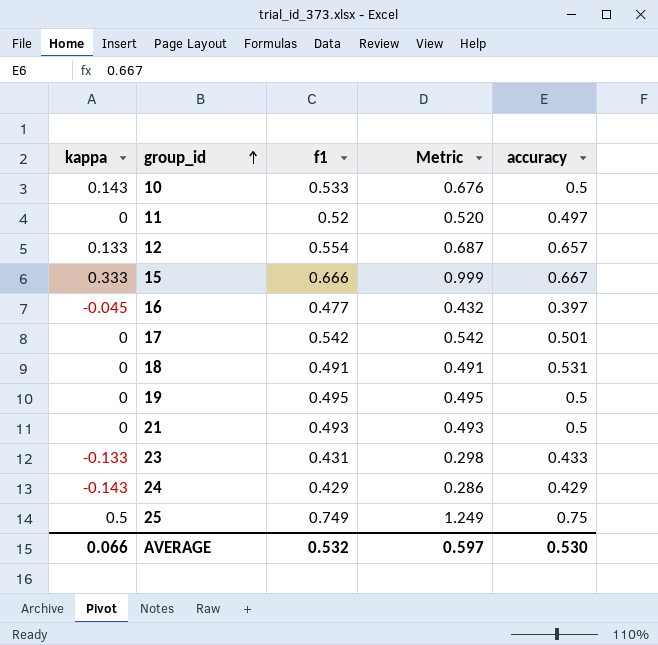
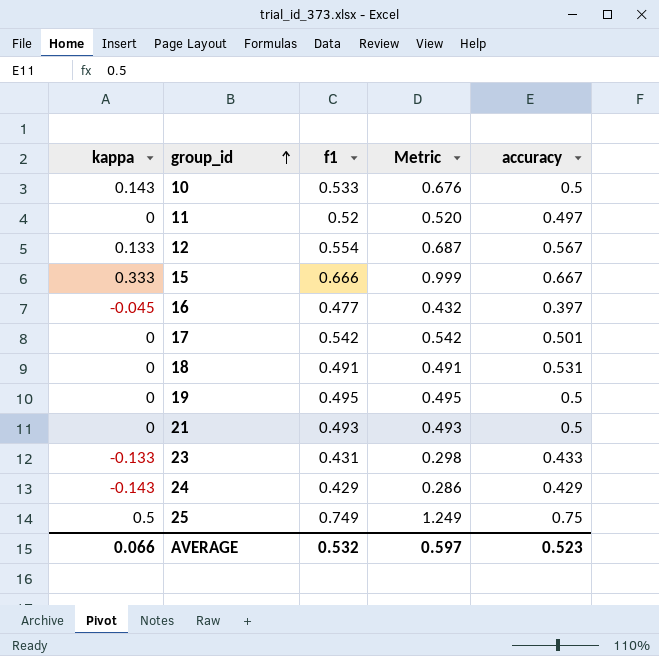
12 | accuracy: 0.657 -> 0.567
AVERAGE | accuracy: 0.530 -> 0.523

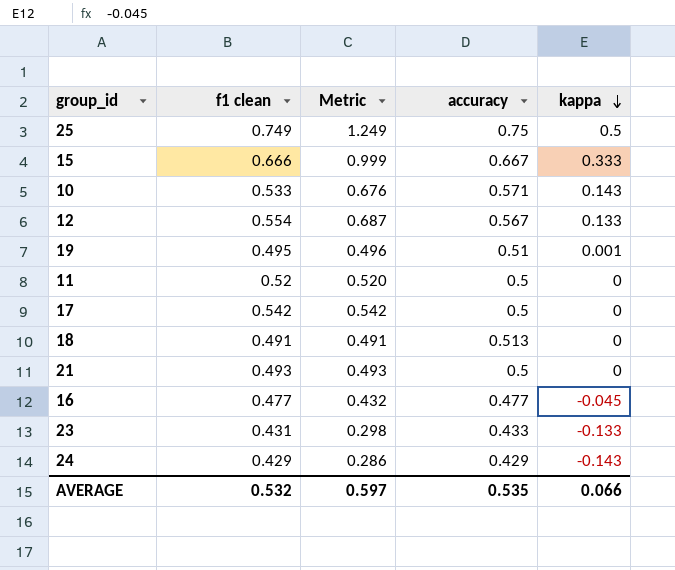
row order: group_id ascending -> kappa descending
column name: f1 -> f1 clean
column kappa | position: 1 -> 5
10 | accuracy: 0.5 -> 0.571
19 | Metric: 0.495 -> 0.496
19 | accuracy: 0.5 -> 0.51
19 | kappa: 0 -> 0.001
11 | accuracy: 0.497 -> 0.5
17 | accuracy: 0.501 -> 0.5
18 | accuracy: 0.531 -> 0.513
16 | accuracy: 0.397 -> 0.477
AVERAGE | accuracy: 0.523 -> 0.535

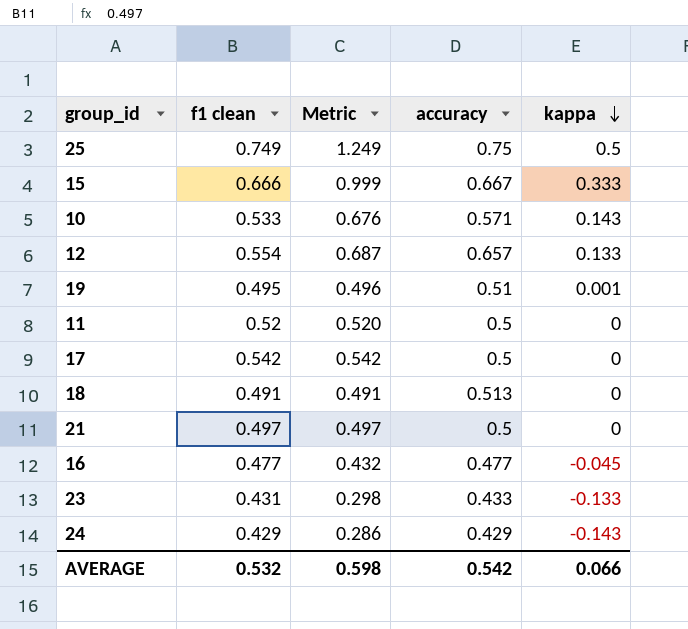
12 | accuracy: 0.567 -> 0.657
21 | f1 clean: 0.493 -> 0.497
21 | Metric: 0.493 -> 0.497
AVERAGE | Metric: 0.597 -> 0.598
AVERAGE | accuracy: 0.535 -> 0.542

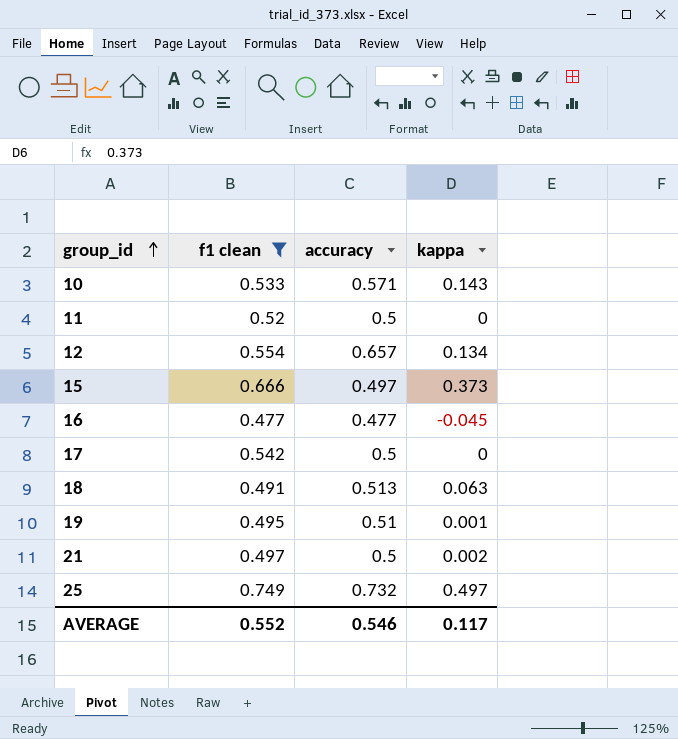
filter: none -> f1 clean >= 0.477
row order: kappa descending -> group_id ascending
column Metric | formula: [f1 clean] + [kappa] -> none
12 | kappa: 0.133 -> 0.134
15 | accuracy: 0.667 -> 0.497
15 | kappa: 0.333 -> 0.373
18 | kappa: 0 -> 0.063
21 | kappa: 0 -> 0.002
25 | accuracy: 0.75 -> 0.732
25 | kappa: 0.5 -> 0.497
AVERAGE | f1 clean: 0.532 -> 0.552
AVERAGE | accuracy: 0.542 -> 0.546
AVERAGE | kappa: 0.066 -> 0.117

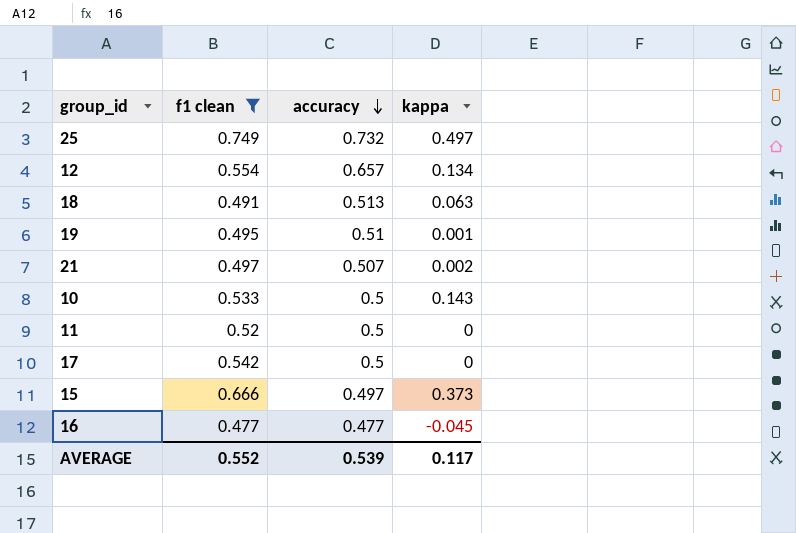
row order: group_id ascending -> accuracy descending
21 | accuracy: 0.5 -> 0.507
10 | accuracy: 0.571 -> 0.5
AVERAGE | accuracy: 0.546 -> 0.539

